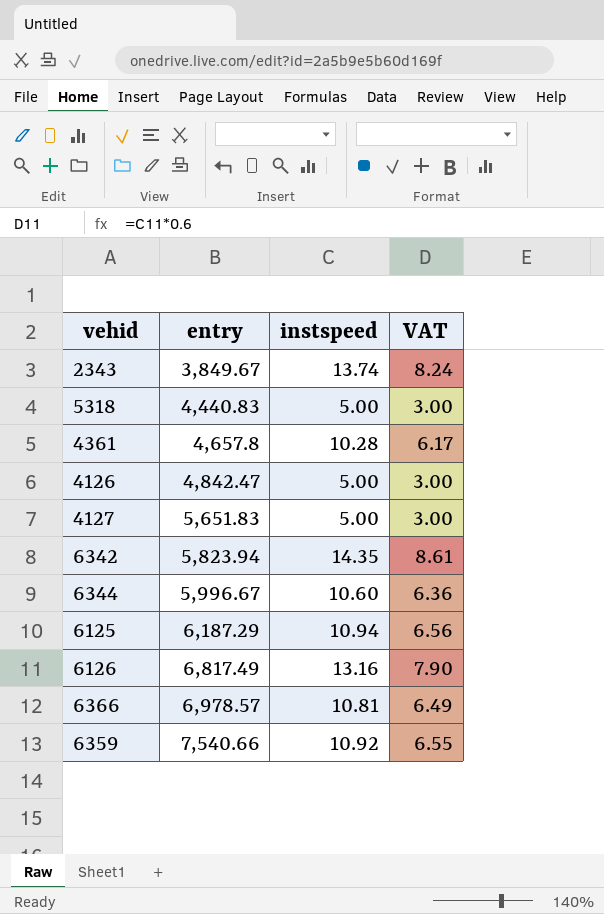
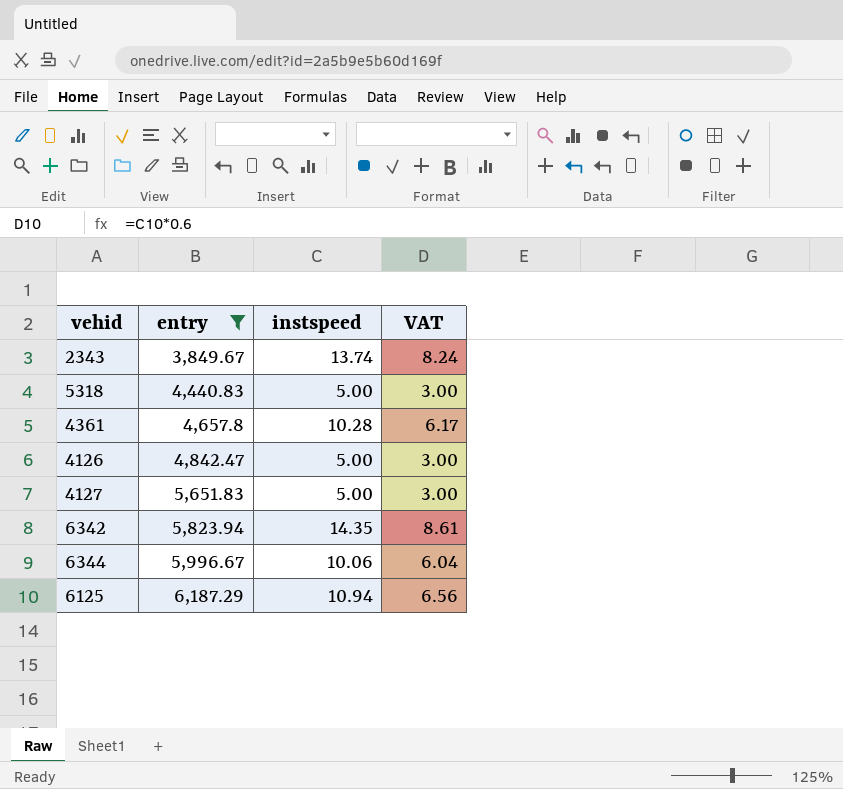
filter: none -> entry <= 6,187.29
6344 | instspeed: 10.60 -> 10.06
6344 | VAT: 6.36 -> 6.04

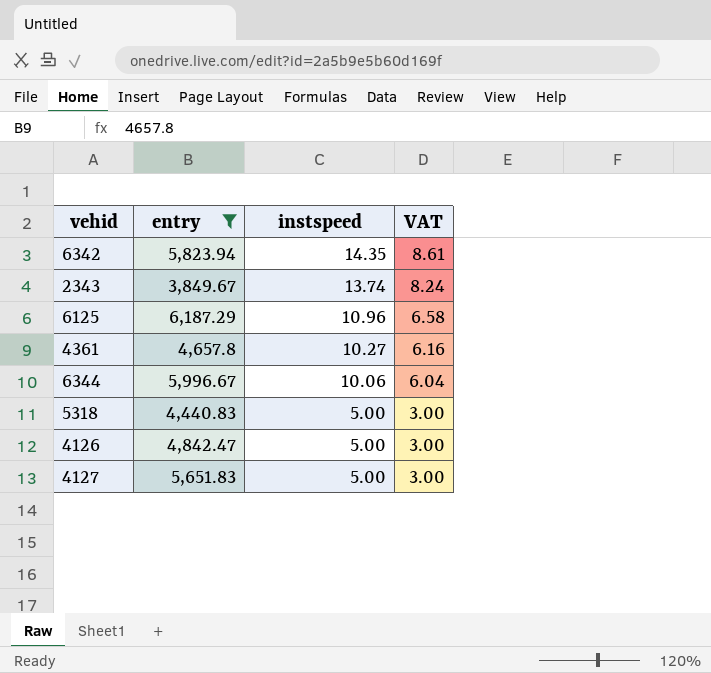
row order: entry ascending -> instspeed descending
6125 | instspeed: 10.94 -> 10.96
6125 | VAT: 6.56 -> 6.58
4361 | instspeed: 10.28 -> 10.27
4361 | VAT: 6.17 -> 6.16

